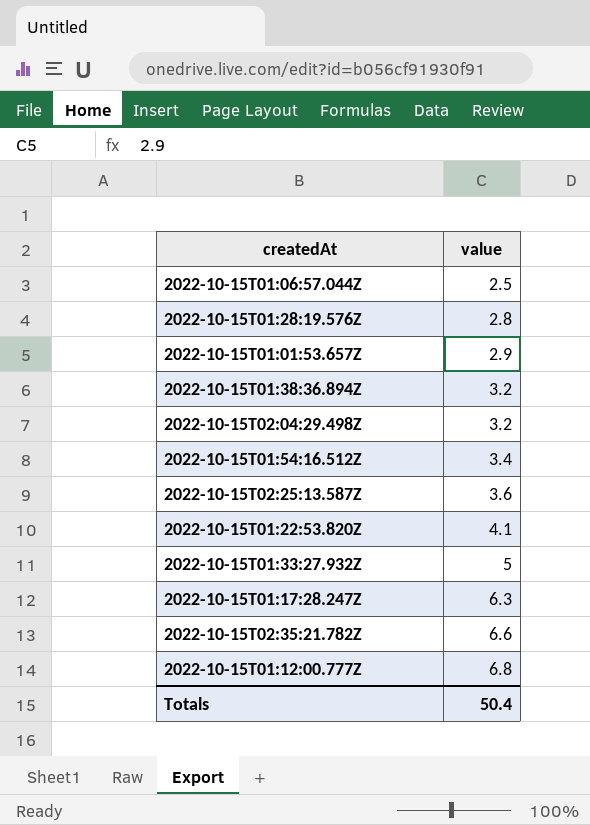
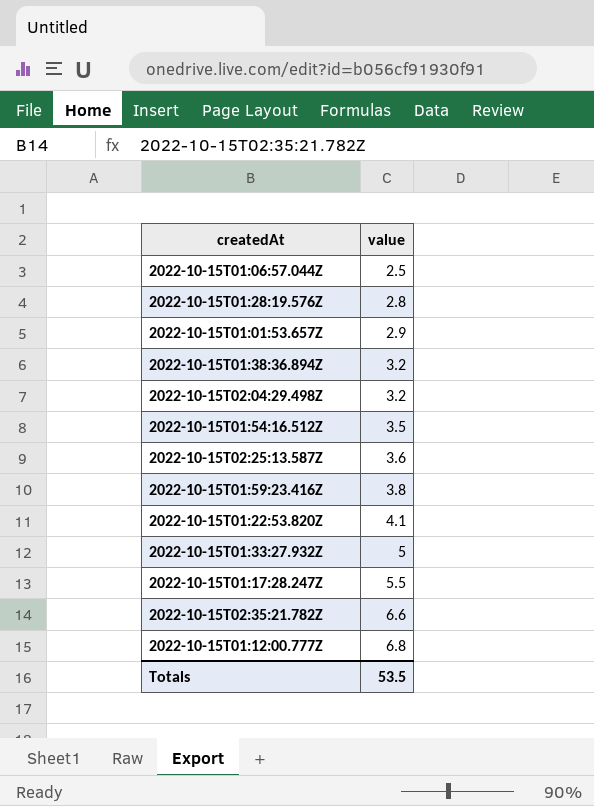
2022-10-15T01:54:16.512Z | value: 3.4 -> 3.5
row 2022-10-15T01:59:23.416Z: none -> 3.8
2022-10-15T01:17:28.247Z | value: 6.3 -> 5.5
Totals | value: 50.4 -> 53.5

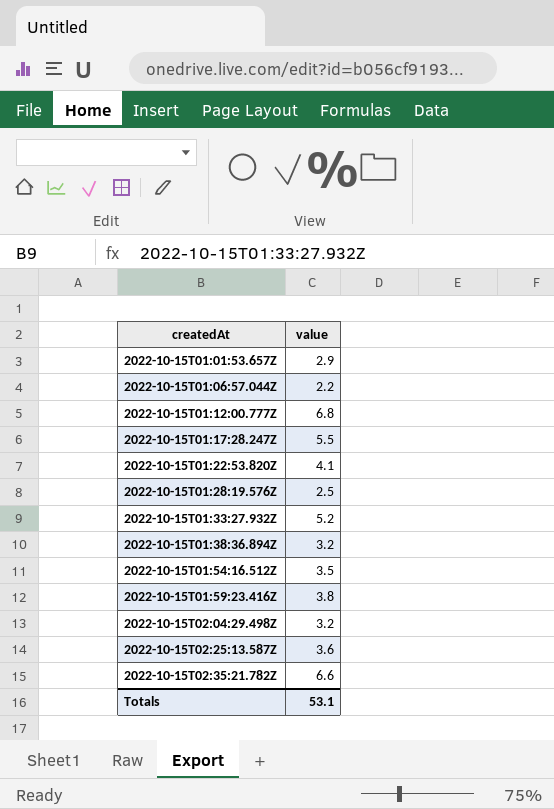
row order: value ascending -> createdAt ascending
2022-10-15T01:06:57.044Z | value: 2.5 -> 2.2
2022-10-15T01:28:19.576Z | value: 2.8 -> 2.5
2022-10-15T01:33:27.932Z | value: 5 -> 5.2
Totals | value: 53.5 -> 53.1

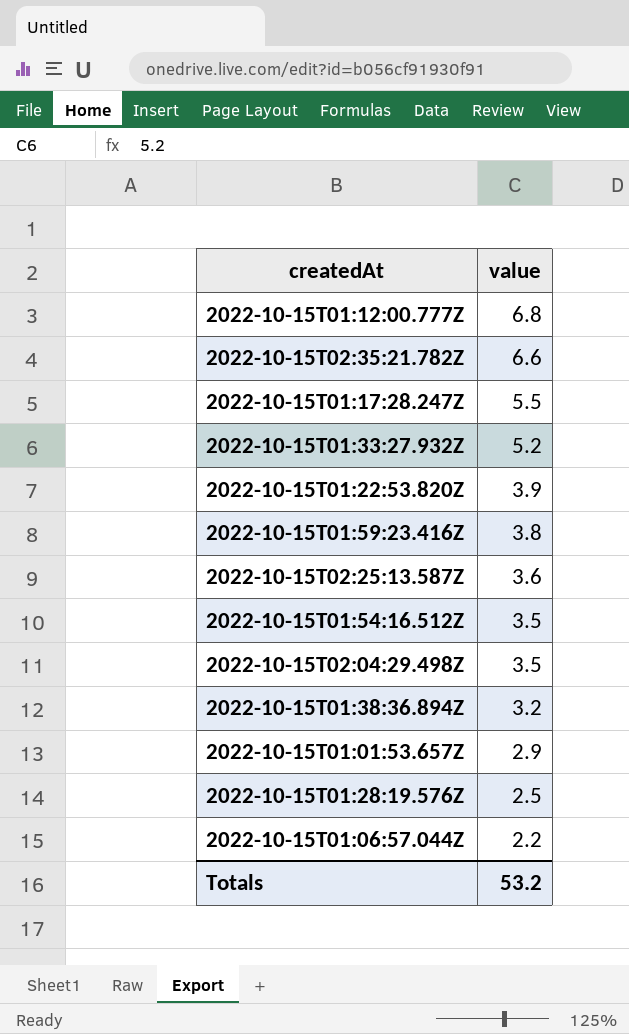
row order: createdAt ascending -> value descending
2022-10-15T01:22:53.820Z | value: 4.1 -> 3.9
2022-10-15T02:04:29.498Z | value: 3.2 -> 3.5
Totals | value: 53.1 -> 53.2

